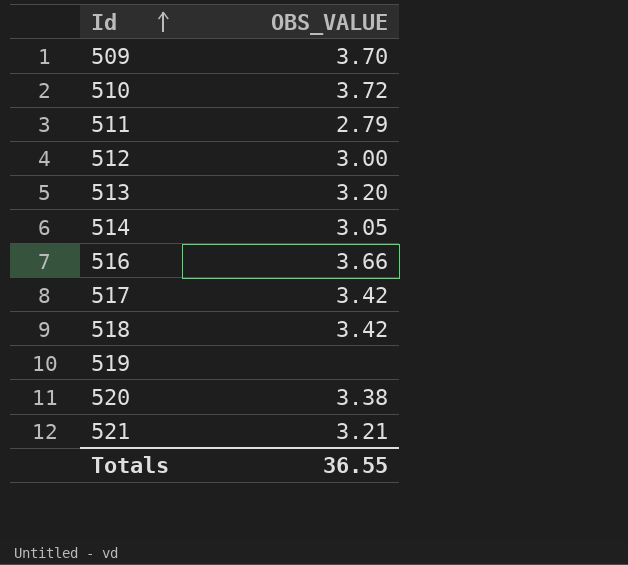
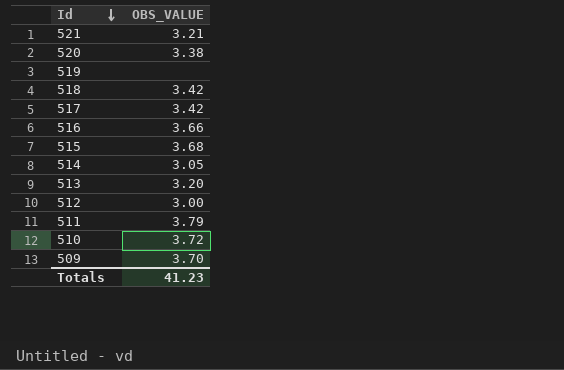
row order: Id ascending -> Id descending
row 515: none -> 3.68
511 | OBS_VALUE: 2.79 -> 3.79
Totals | OBS_VALUE: 36.55 -> 41.23

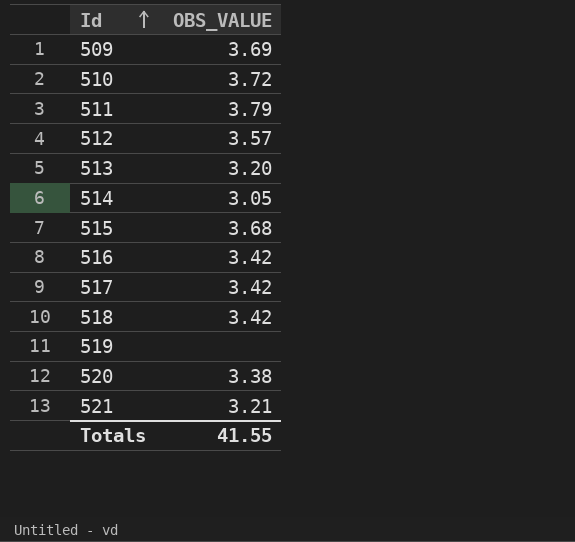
row order: Id descending -> Id ascending
509 | OBS_VALUE: 3.70 -> 3.69
512 | OBS_VALUE: 3.00 -> 3.57
516 | OBS_VALUE: 3.66 -> 3.42
Totals | OBS_VALUE: 41.23 -> 41.55

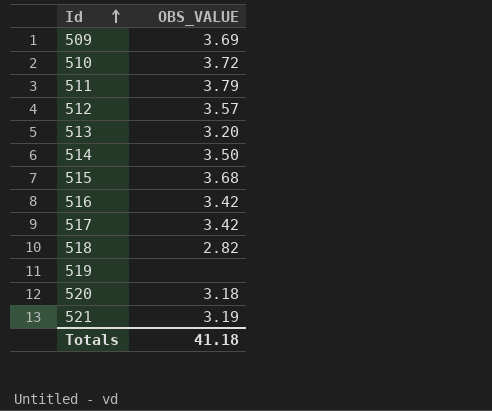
514 | OBS_VALUE: 3.05 -> 3.50
518 | OBS_VALUE: 3.42 -> 2.82
520 | OBS_VALUE: 3.38 -> 3.18
521 | OBS_VALUE: 3.21 -> 3.19
Totals | OBS_VALUE: 41.55 -> 41.18

